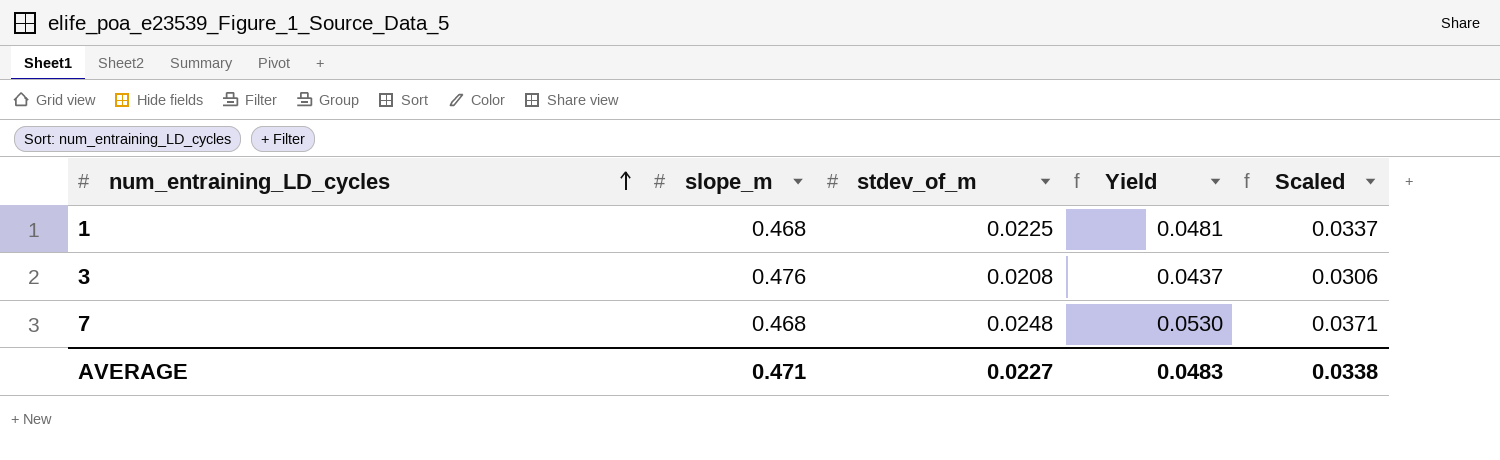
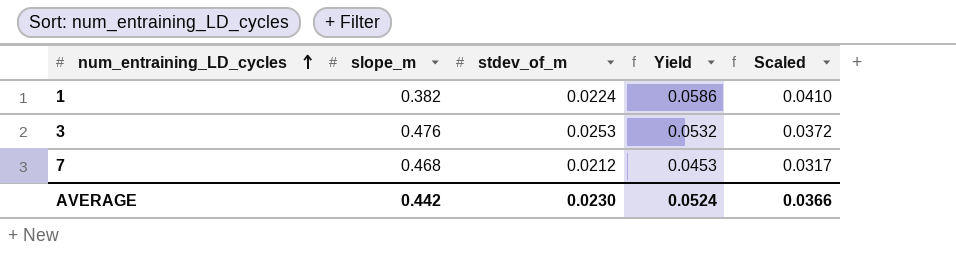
1 | slope_m: 0.468 -> 0.382
1 | stdev_of_m: 0.0225 -> 0.0224
1 | Yield: 0.0481 -> 0.0586
1 | Scaled: 0.0337 -> 0.0410
3 | stdev_of_m: 0.0208 -> 0.0253
3 | Yield: 0.0437 -> 0.0532
3 | Scaled: 0.0306 -> 0.0372
7 | stdev_of_m: 0.0248 -> 0.0212
7 | Yield: 0.0530 -> 0.0453
7 | Scaled: 0.0371 -> 0.0317
AVERAGE | slope_m: 0.471 -> 0.442
AVERAGE | stdev_of_m: 0.0227 -> 0.0230
AVERAGE | Yield: 0.0483 -> 0.0524
AVERAGE | Scaled: 0.0338 -> 0.0366

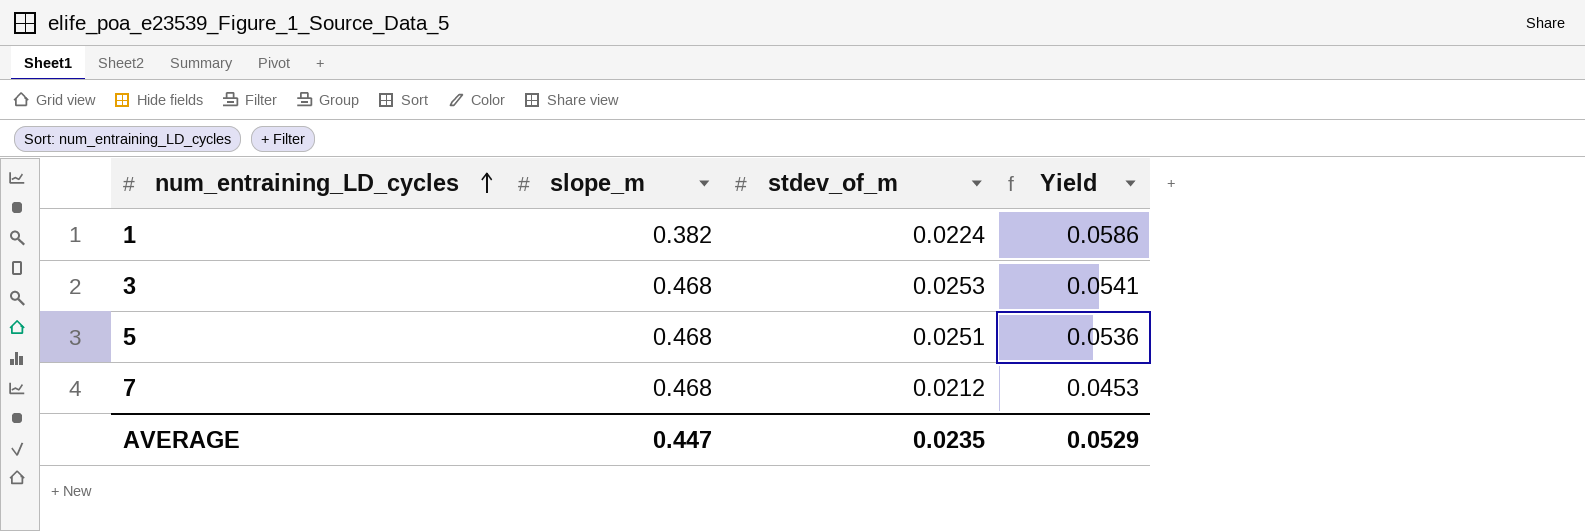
column Scaled | formula: [Yield] * 0.7 -> none
3 | slope_m: 0.476 -> 0.468
3 | Yield: 0.0532 -> 0.0541
row 5: none -> 0.468 | 0.0251 | 0.0536
AVERAGE | slope_m: 0.442 -> 0.447
AVERAGE | stdev_of_m: 0.0230 -> 0.0235
AVERAGE | Yield: 0.0524 -> 0.0529

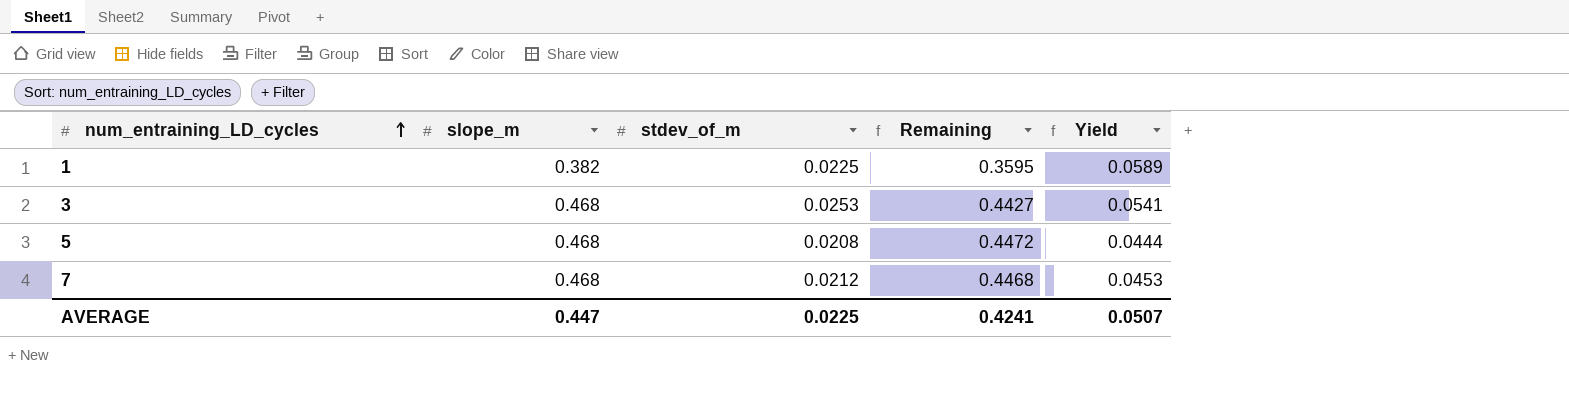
column Remaining | formula: none -> [slope_m] - [stdev_of_m]
1 | stdev_of_m: 0.0224 -> 0.0225
1 | Yield: 0.0586 -> 0.0589
5 | stdev_of_m: 0.0251 -> 0.0208
5 | Yield: 0.0536 -> 0.0444
AVERAGE | stdev_of_m: 0.0235 -> 0.0225
AVERAGE | Yield: 0.0529 -> 0.0507

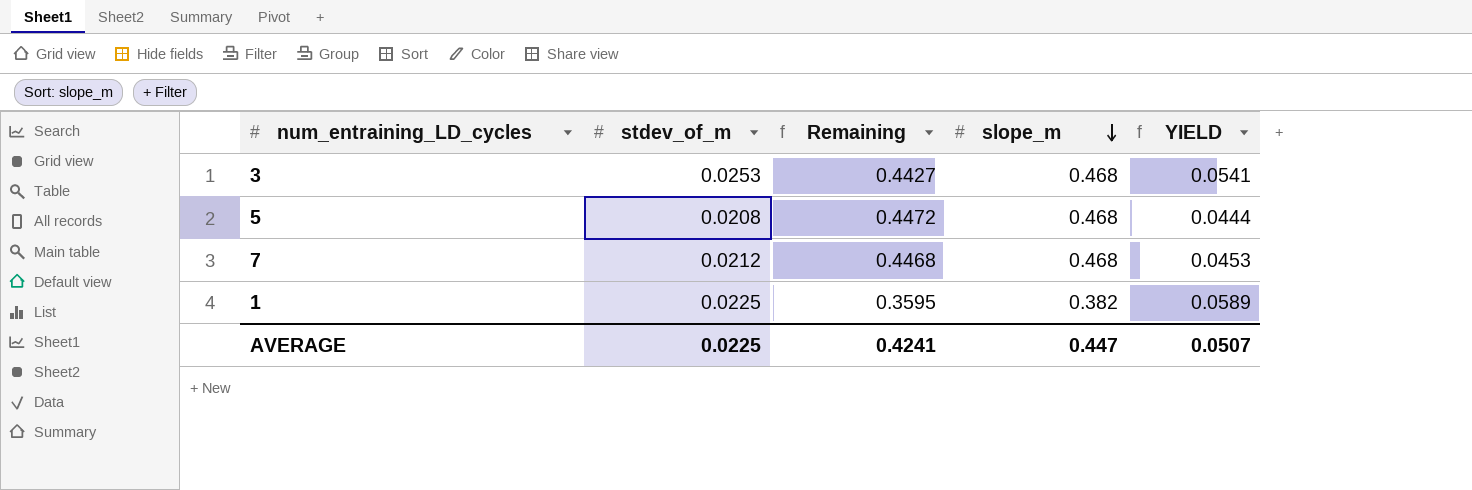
row order: num_entraining_LD_cycles ascending -> slope_m descending
column slope_m | position: 2 -> 4
column name: Yield -> YIELD

